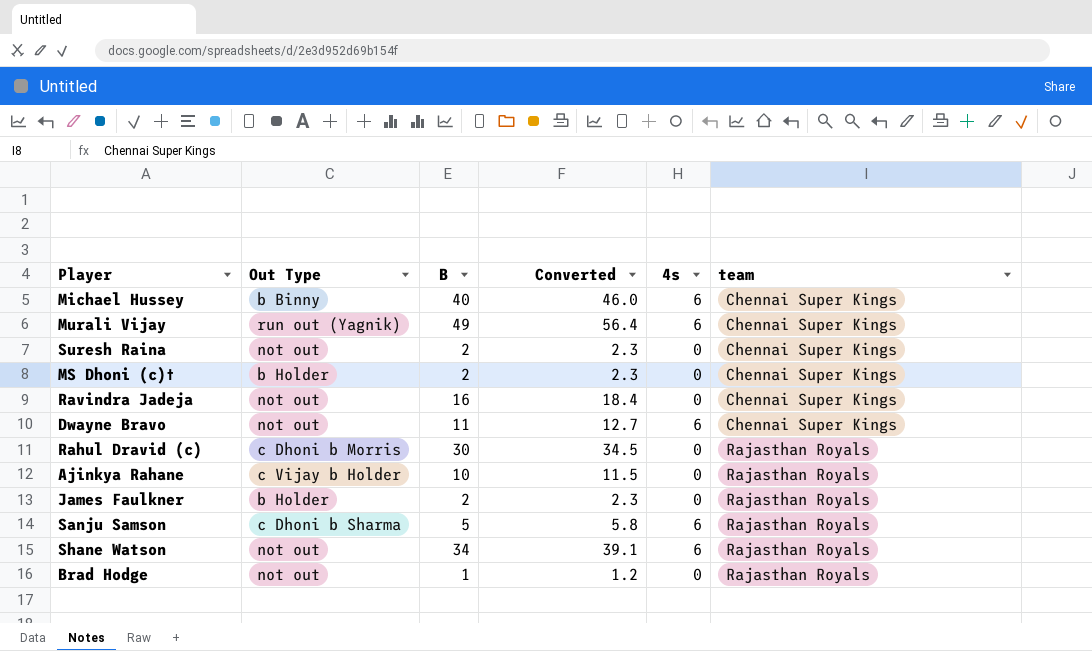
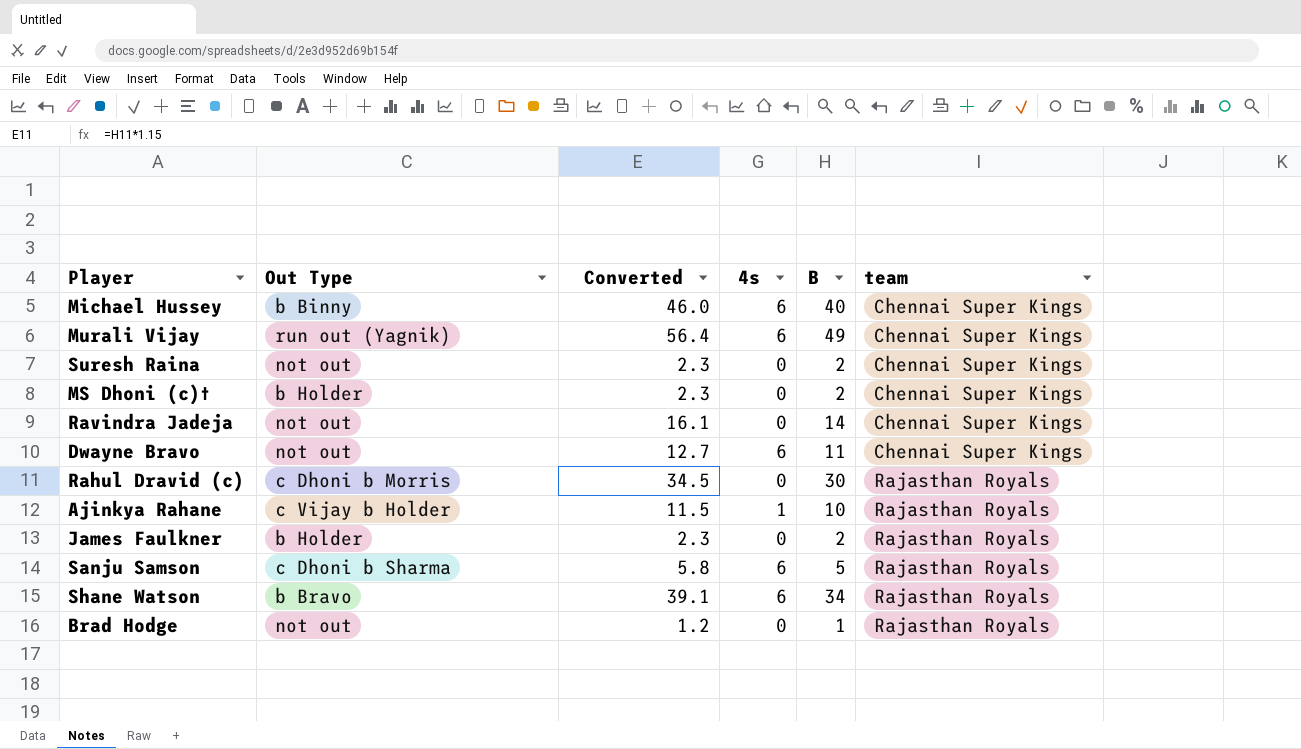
column B | position: 3 -> 5
Ravindra Jadeja | Converted: 18.4 -> 16.1
Ravindra Jadeja | B: 16 -> 14
Ajinkya Rahane | 4s: 0 -> 1
Shane Watson | Out Type: not out -> b Bravo

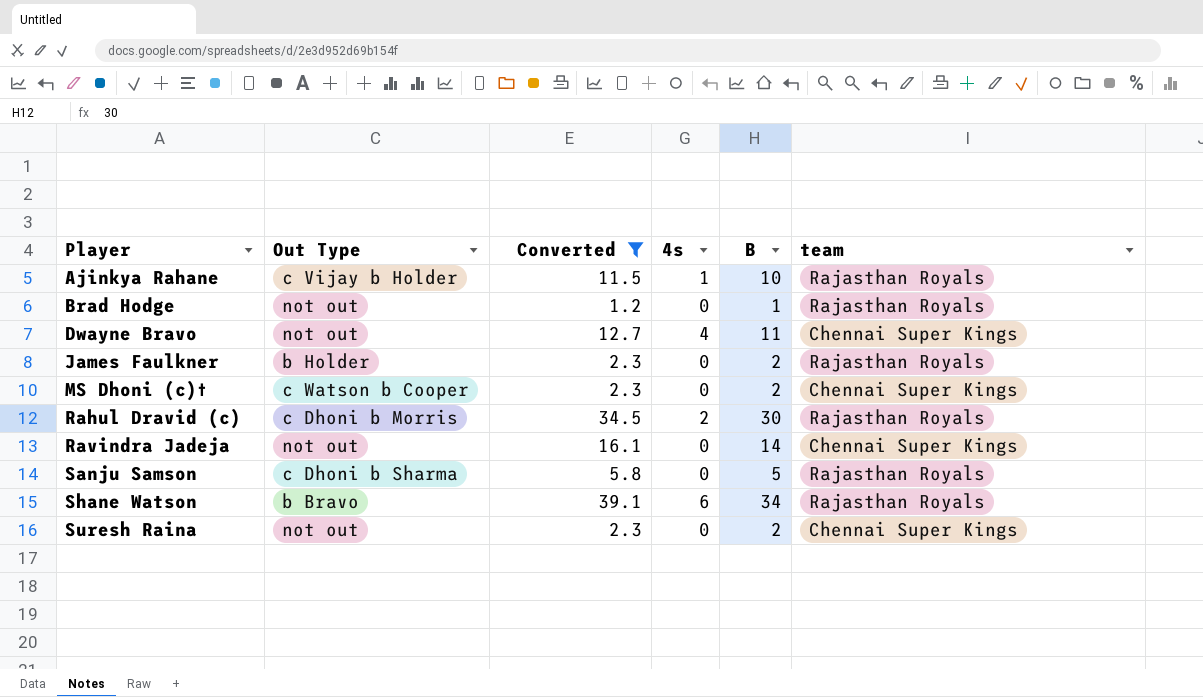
filter: none -> Converted <= 39.1
row order: team ascending -> Player ascending
Dwayne Bravo | 4s: 6 -> 4
MS Dhoni (c)† | Out Type: b Holder -> c Watson b Cooper
Rahul Dravid (c) | 4s: 0 -> 2
Sanju Samson | 4s: 6 -> 0

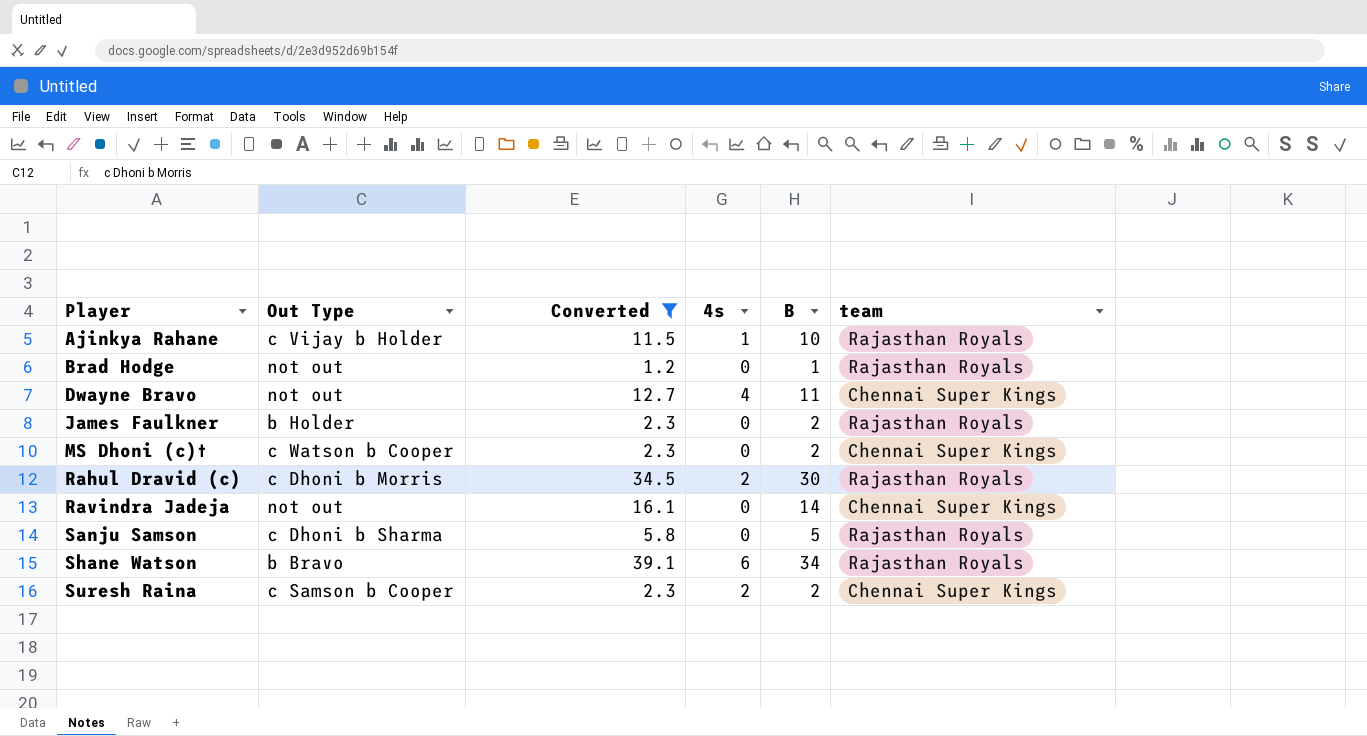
Suresh Raina | Out Type: not out -> c Samson b Cooper
Suresh Raina | 4s: 0 -> 2

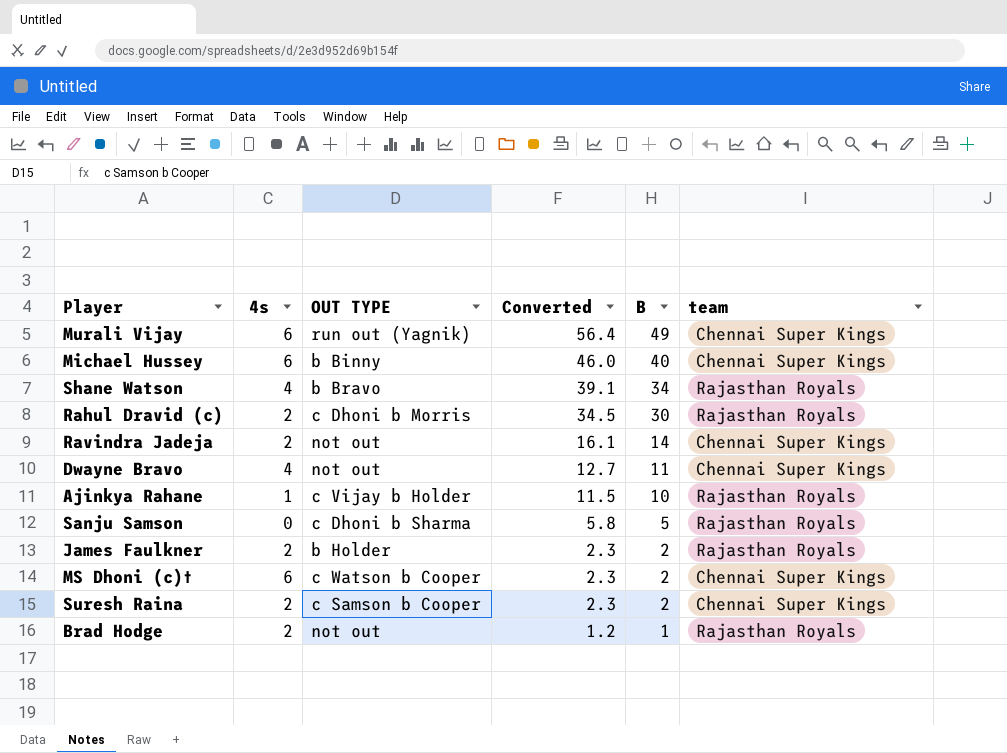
filter: Converted <= 39.1 -> none
row order: Player ascending -> Converted descending
column 4s | position: 4 -> 2
column name: Out Type -> OUT TYPE
Shane Watson | 4s: 6 -> 4
Ravindra Jadeja | 4s: 0 -> 2
James Faulkner | 4s: 0 -> 2
MS Dhoni (c)† | 4s: 0 -> 6
Brad Hodge | 4s: 0 -> 2

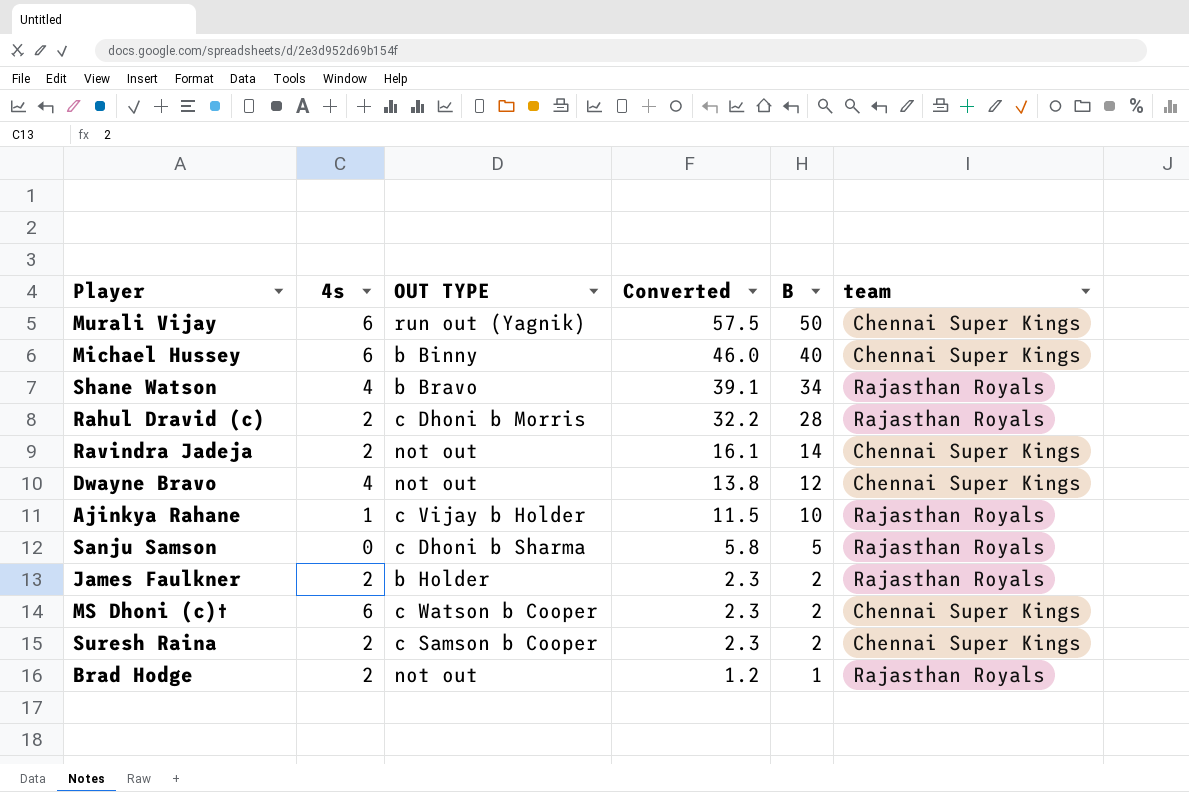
Murali Vijay | Converted: 56.4 -> 57.5
Murali Vijay | B: 49 -> 50
Rahul Dravid (c) | Converted: 34.5 -> 32.2
Rahul Dravid (c) | B: 30 -> 28
Dwayne Bravo | Converted: 12.7 -> 13.8
Dwayne Bravo | B: 11 -> 12

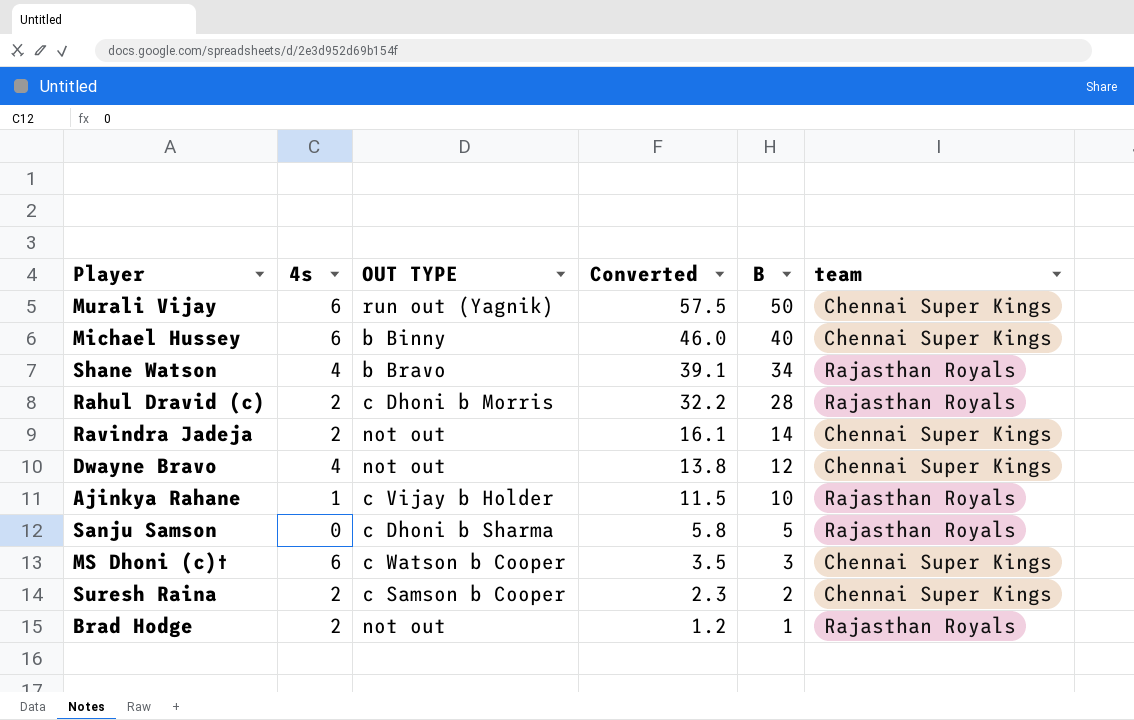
row James Faulkner: 2 | b Holder | 2.3 | 2 | Rajasthan Royals -> none
MS Dhoni (c)† | Converted: 2.3 -> 3.5
MS Dhoni (c)† | B: 2 -> 3

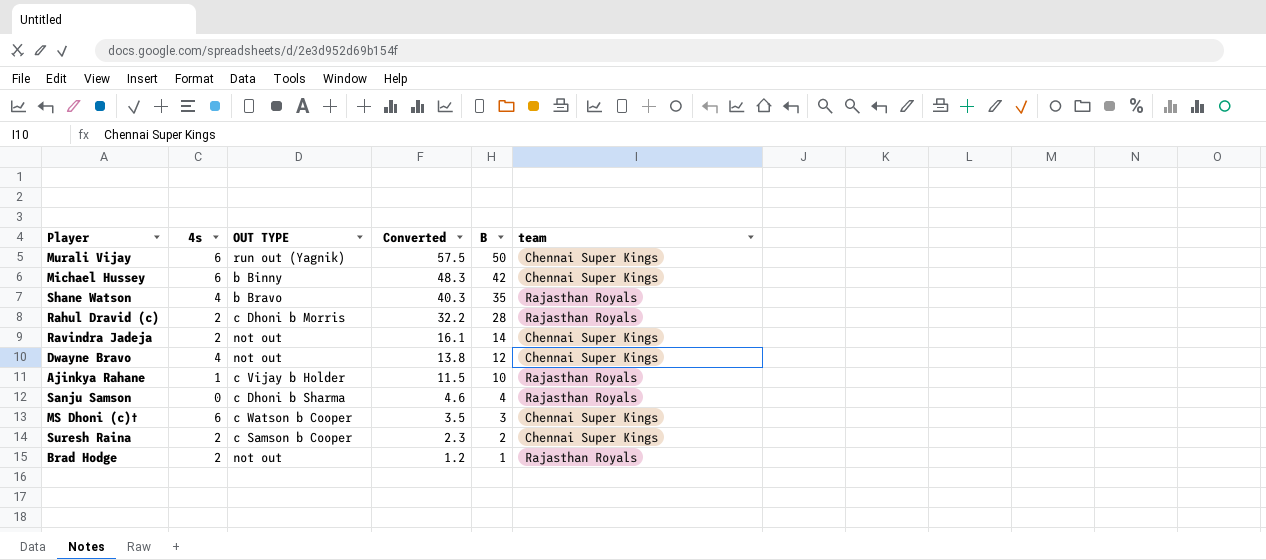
Michael Hussey | Converted: 46.0 -> 48.3
Michael Hussey | B: 40 -> 42
Shane Watson | Converted: 39.1 -> 40.3
Shane Watson | B: 34 -> 35
Sanju Samson | Converted: 5.8 -> 4.6
Sanju Samson | B: 5 -> 4

